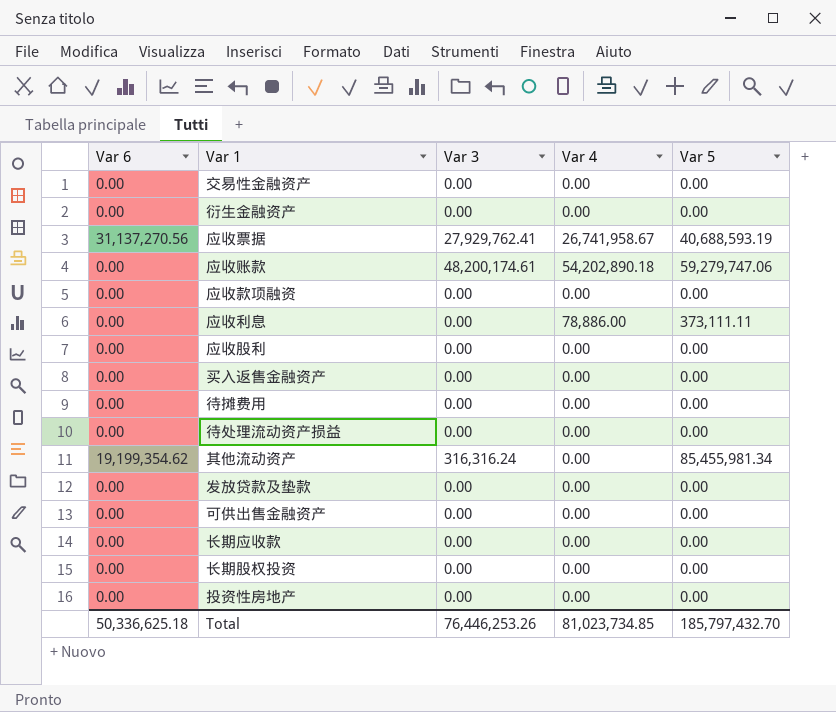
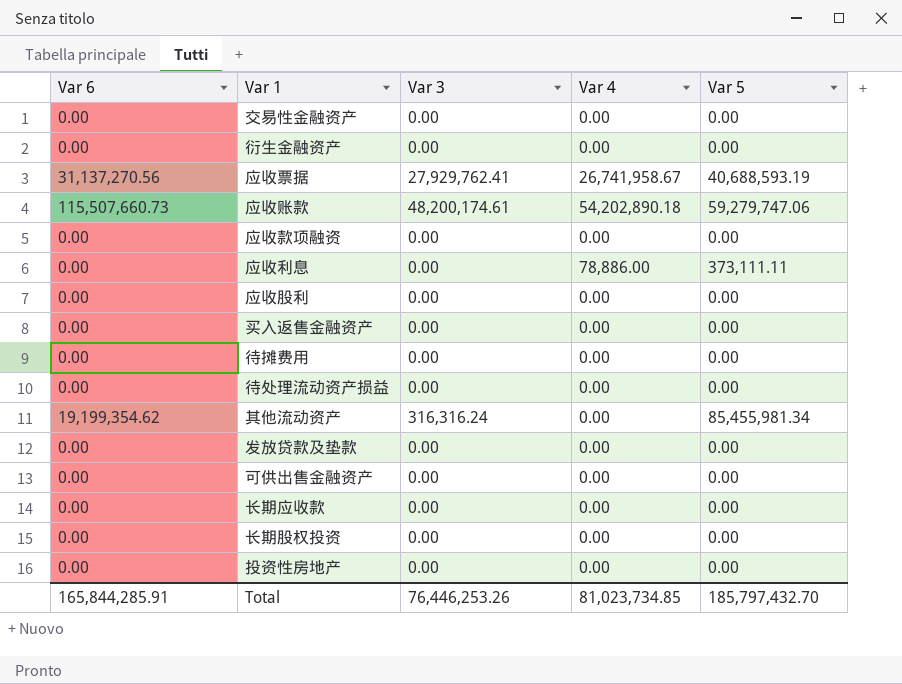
应收账款 | Var 6: 0.00 -> 115,507,660.73
Total | Var 6: 50,336,625.18 -> 165,844,285.91

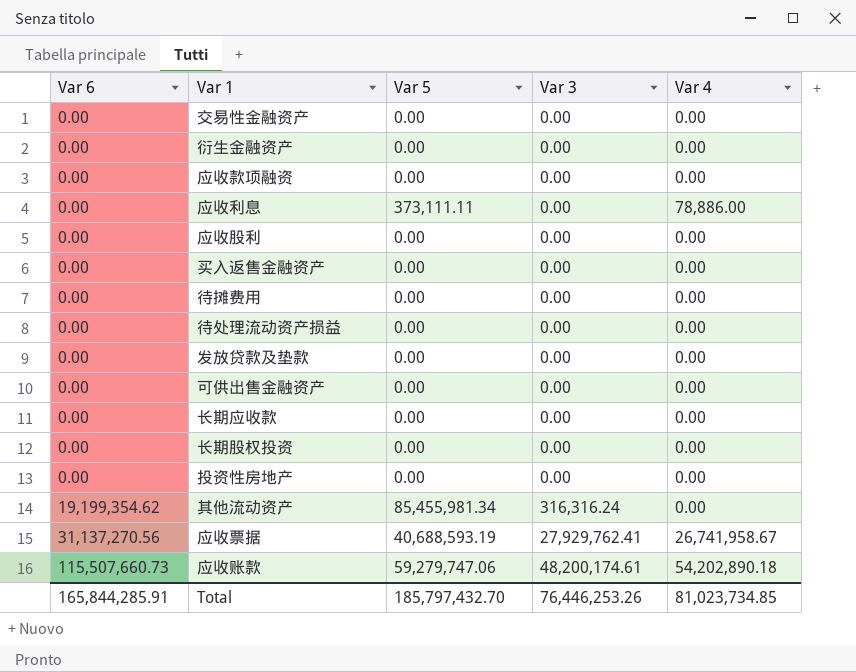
row order: none -> Var 6 ascending
column Var 5 | position: 5 -> 3

